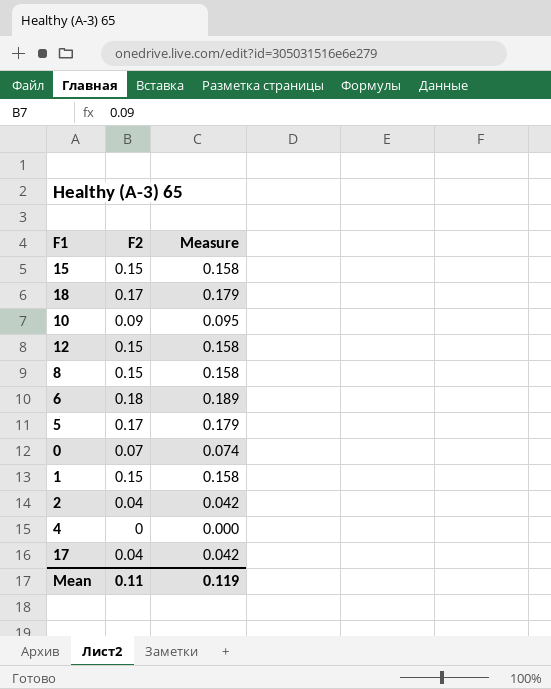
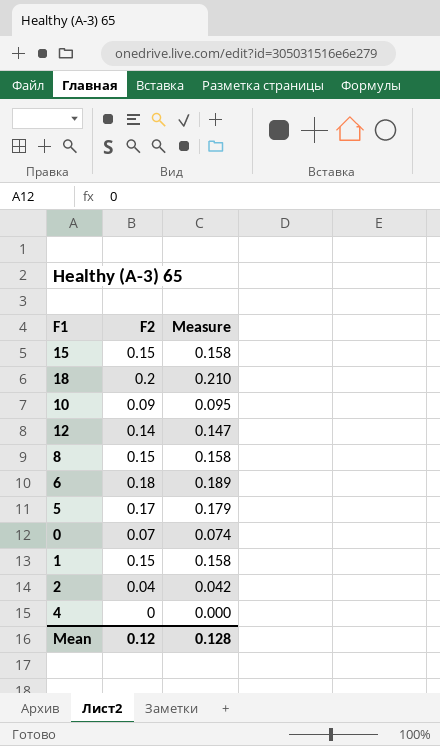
row 17: 0.04 | 0.042 -> none
18 | F2: 0.17 -> 0.2
18 | Measure: 0.179 -> 0.210
12 | F2: 0.15 -> 0.14
12 | Measure: 0.158 -> 0.147
Mean | F2: 0.11 -> 0.12
Mean | Measure: 0.119 -> 0.128

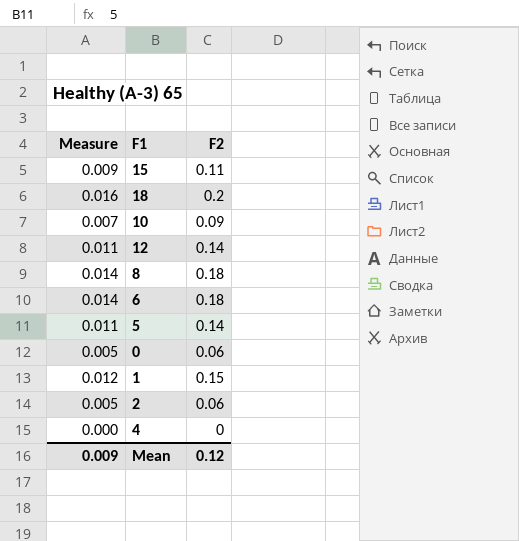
column Measure | formula: [F2] * 1.05 -> [F2] * 0.08
column Measure | position: 3 -> 1
15 | F2: 0.15 -> 0.11
8 | F2: 0.15 -> 0.18
5 | F2: 0.17 -> 0.14
0 | F2: 0.07 -> 0.06
2 | F2: 0.04 -> 0.06
Mean | Measure: 0.128 -> 0.009

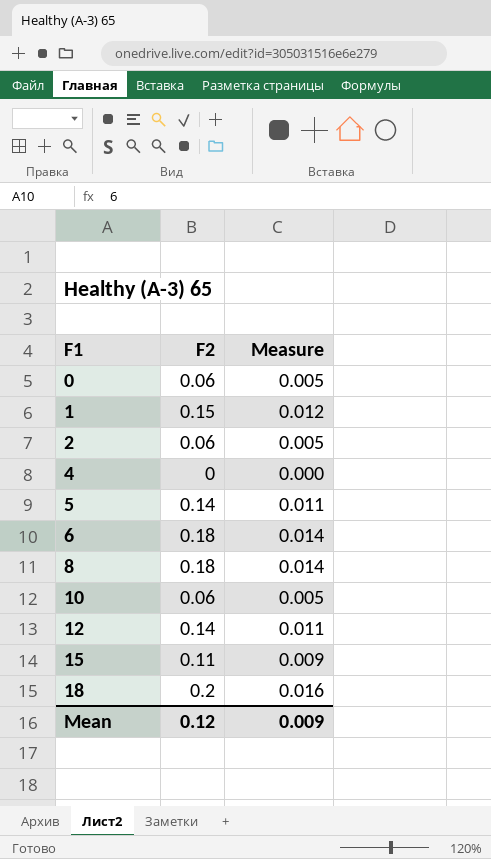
row order: none -> F1 ascending
column Measure | position: 1 -> 3
10 | F2: 0.09 -> 0.06
10 | Measure: 0.007 -> 0.005

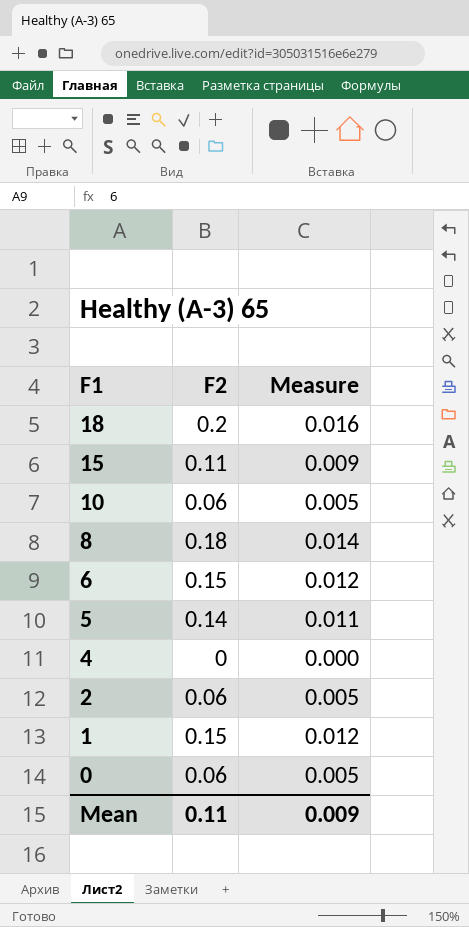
row order: F1 ascending -> F1 descending
row 12: 0.14 | 0.011 -> none
6 | F2: 0.18 -> 0.15
6 | Measure: 0.014 -> 0.012
Mean | F2: 0.12 -> 0.11

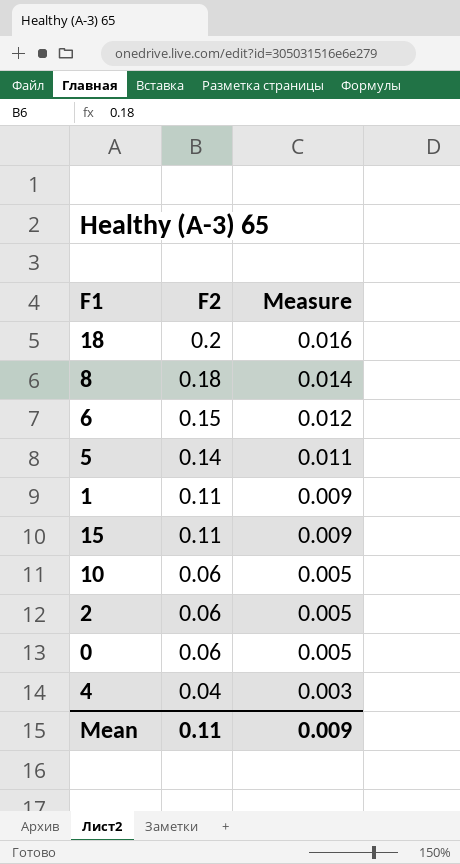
row order: F1 descending -> F2 descending
1 | F2: 0.15 -> 0.11
1 | Measure: 0.012 -> 0.009
4 | F2: 0 -> 0.04
4 | Measure: 0.000 -> 0.003

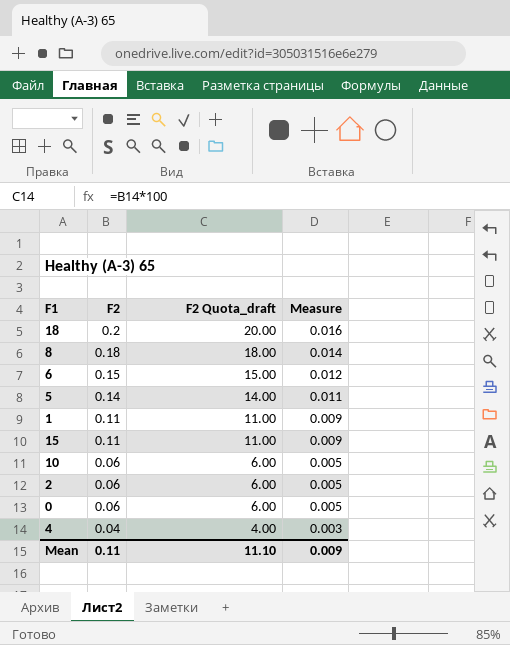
column F2 Quota_draft | formula: none -> [F2] * 100

